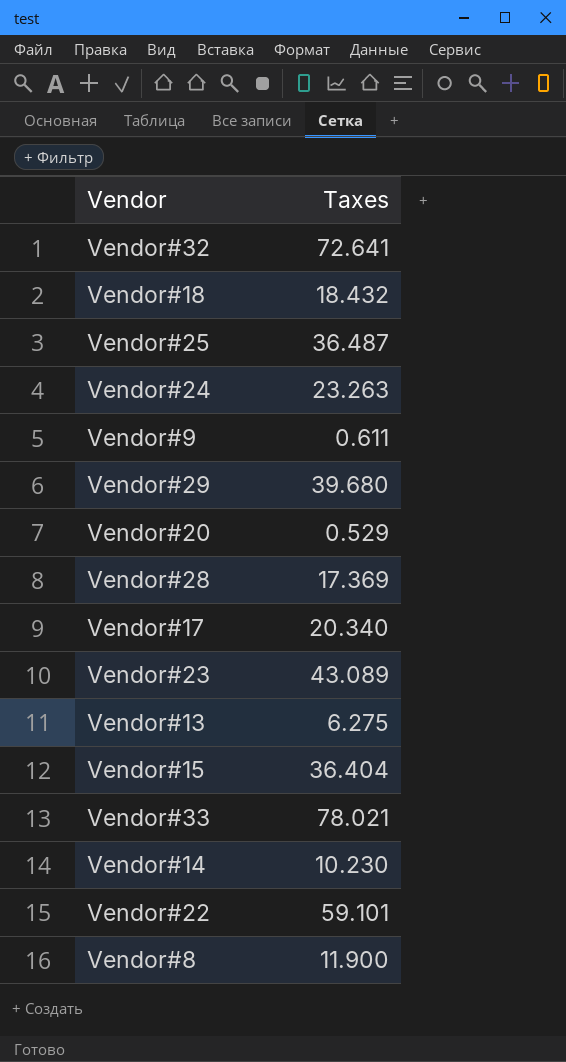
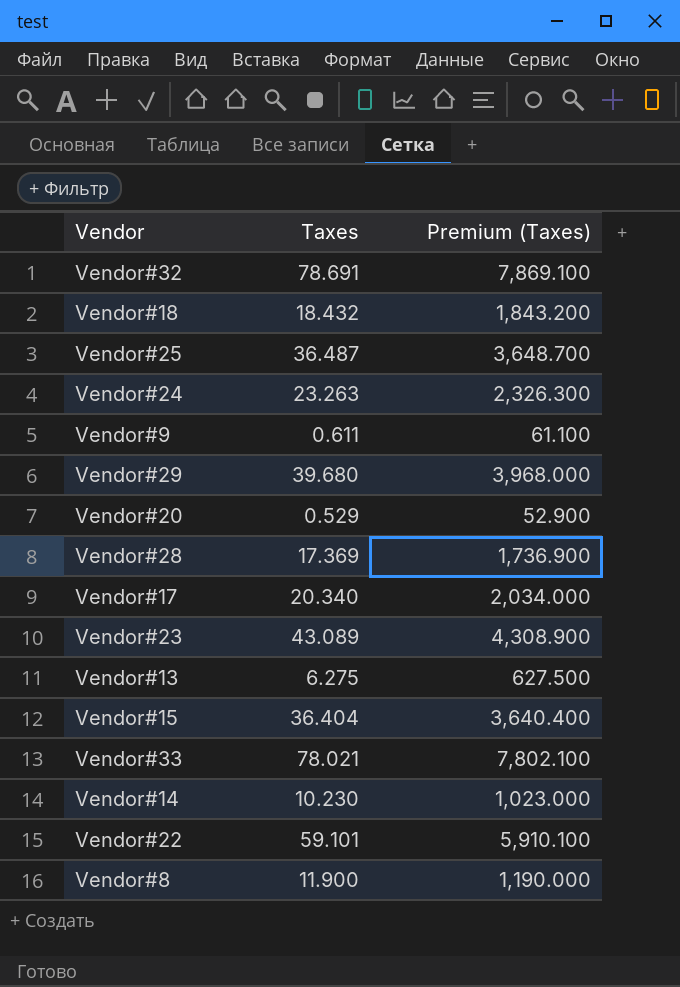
column Premium (Taxes) | formula: none -> [Taxes] * 100
Vendor#32 | Taxes: 72.641 -> 78.691

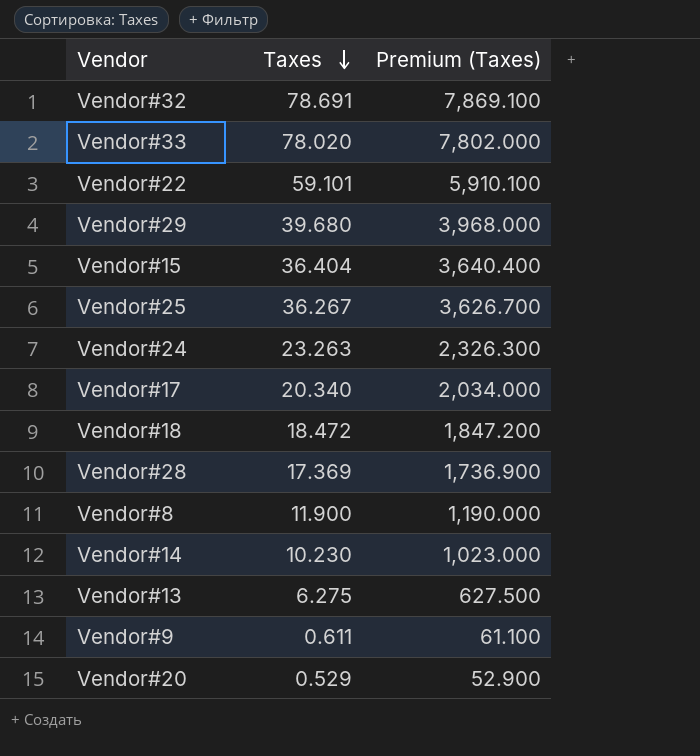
row order: none -> Taxes descending
row Vendor#23: 43.089 | 4,308.900 -> none
Vendor#33 | Taxes: 78.021 -> 78.020
Vendor#33 | Premium (Taxes): 7,802.100 -> 7,802.000
Vendor#25 | Taxes: 36.487 -> 36.267
Vendor#25 | Premium (Taxes): 3,648.700 -> 3,626.700
Vendor#18 | Taxes: 18.432 -> 18.472
Vendor#18 | Premium (Taxes): 1,843.200 -> 1,847.200

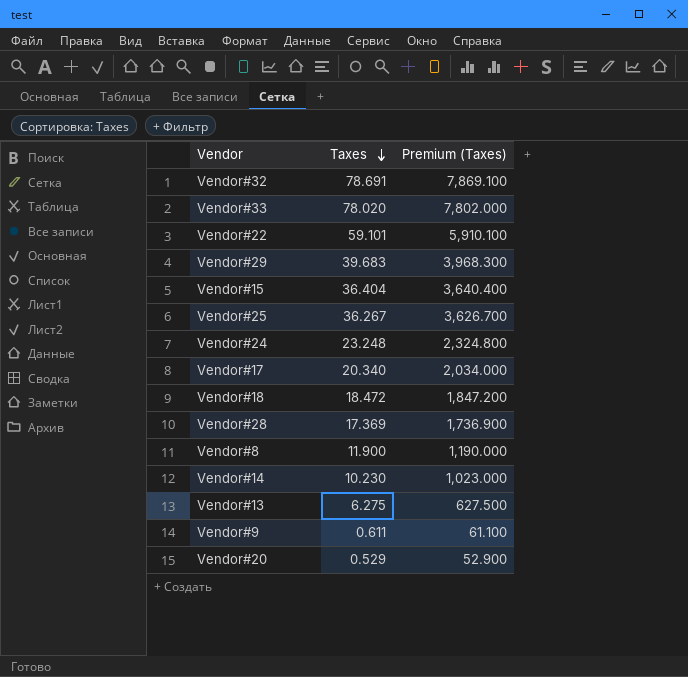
Vendor#29 | Taxes: 39.680 -> 39.683
Vendor#29 | Premium (Taxes): 3,968.000 -> 3,968.300
Vendor#24 | Taxes: 23.263 -> 23.248
Vendor#24 | Premium (Taxes): 2,326.300 -> 2,324.800

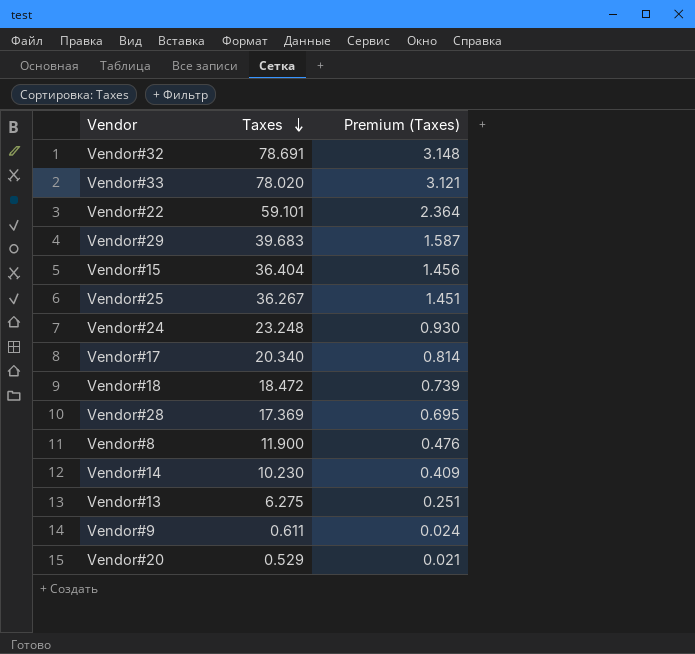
column Premium (Taxes) | formula: [Taxes] * 100 -> [Taxes] * 0.04

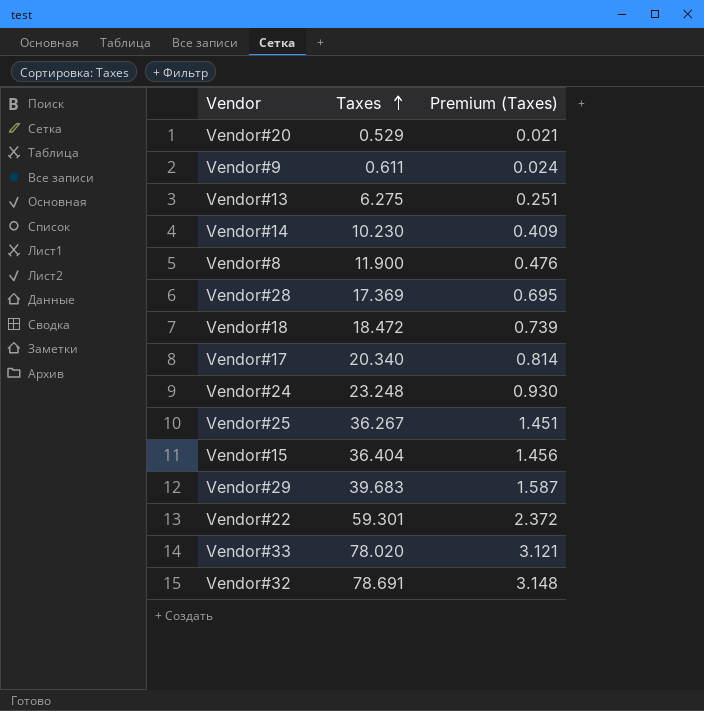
row order: Taxes descending -> Taxes ascending
Vendor#22 | Taxes: 59.101 -> 59.301
Vendor#22 | Premium (Taxes): 2.364 -> 2.372

